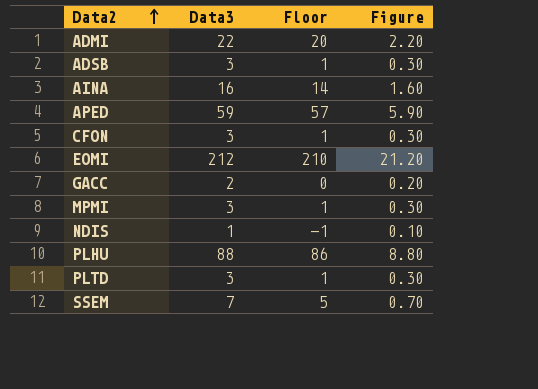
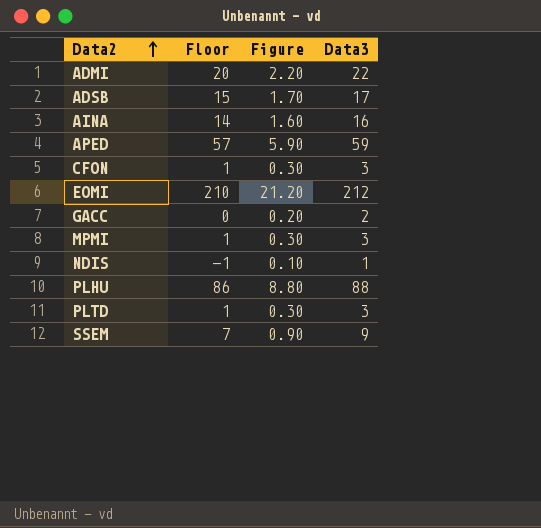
column Data3 | position: 2 -> 4
ADSB | Floor: 1 -> 15
ADSB | Figure: 0.30 -> 1.70
ADSB | Data3: 3 -> 17
SSEM | Floor: 5 -> 7
SSEM | Figure: 0.70 -> 0.90
SSEM | Data3: 7 -> 9

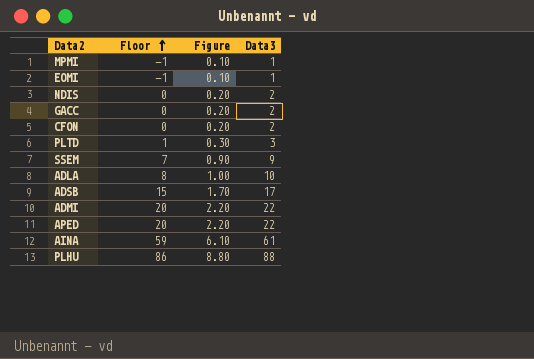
row order: Data2 ascending -> Floor ascending
MPMI | Floor: 1 -> -1
MPMI | Figure: 0.30 -> 0.10
MPMI | Data3: 3 -> 1
EOMI | Floor: 210 -> -1
EOMI | Figure: 21.20 -> 0.10
EOMI | Data3: 212 -> 1
NDIS | Floor: -1 -> 0
NDIS | Figure: 0.10 -> 0.20
NDIS | Data3: 1 -> 2
CFON | Floor: 1 -> 0
CFON | Figure: 0.30 -> 0.20
CFON | Data3: 3 -> 2
row ADLA: none -> 8 | 1.00 | 10
APED | Floor: 57 -> 20
APED | Figure: 5.90 -> 2.20
APED | Data3: 59 -> 22
AINA | Floor: 14 -> 59
AINA | Figure: 1.60 -> 6.10
AINA | Data3: 16 -> 61

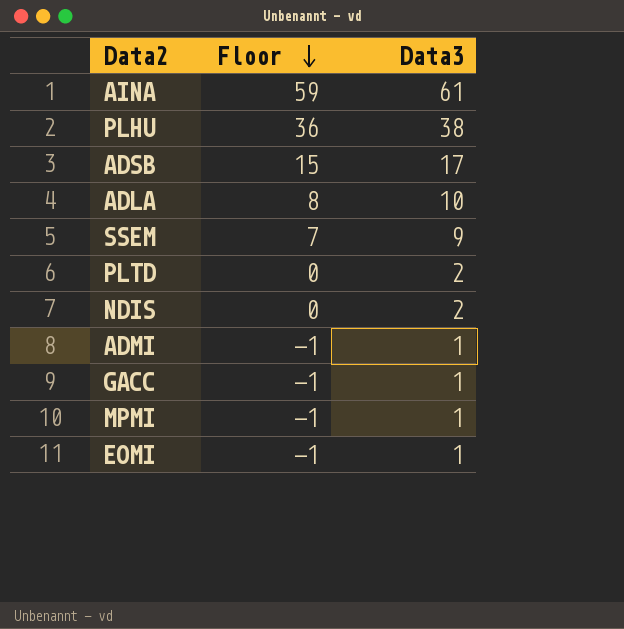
row order: Floor ascending -> Floor descending
column Figure | formula: [Data3] * 0.1 -> none
row CFON: 0 | 0.20 | 2 -> none
row APED: 20 | 2.20 | 22 -> none
PLHU | Floor: 86 -> 36
PLHU | Data3: 88 -> 38
PLTD | Floor: 1 -> 0
PLTD | Data3: 3 -> 2
ADMI | Floor: 20 -> -1
ADMI | Data3: 22 -> 1
GACC | Floor: 0 -> -1
GACC | Data3: 2 -> 1

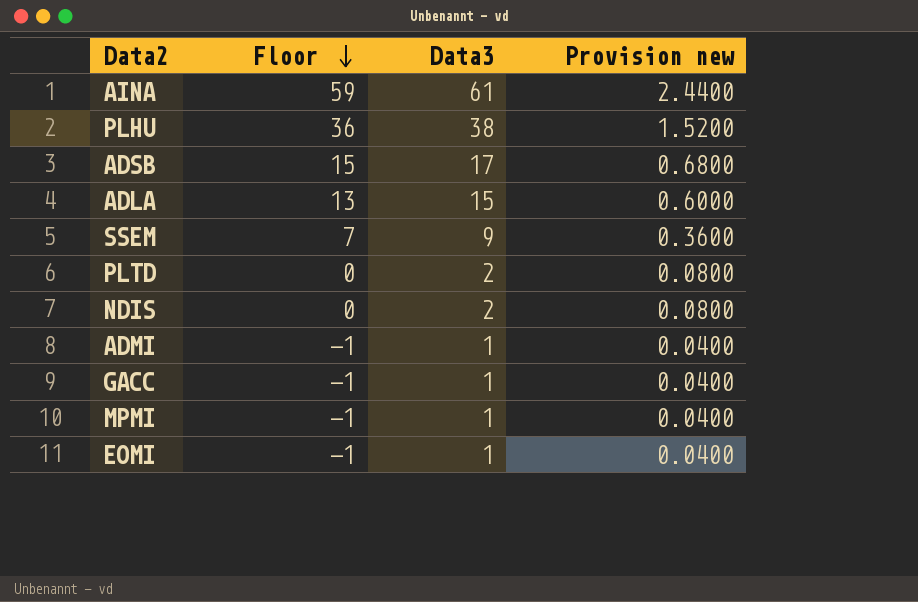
column Provision new | formula: none -> [Data3] * 0.04
ADLA | Floor: 8 -> 13
ADLA | Data3: 10 -> 15

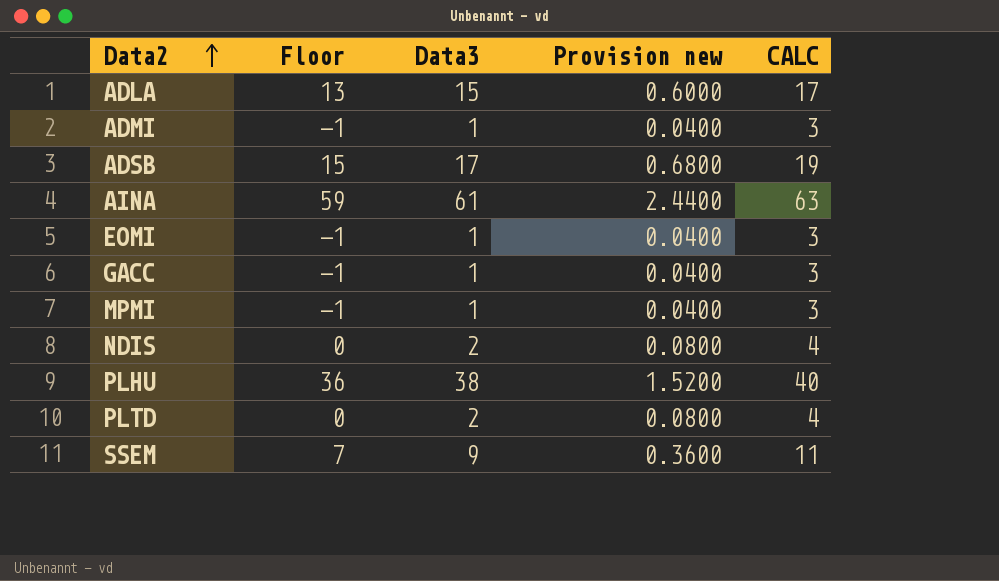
row order: Floor descending -> Data2 ascending
column CALC | formula: none -> [Data3] + 2

